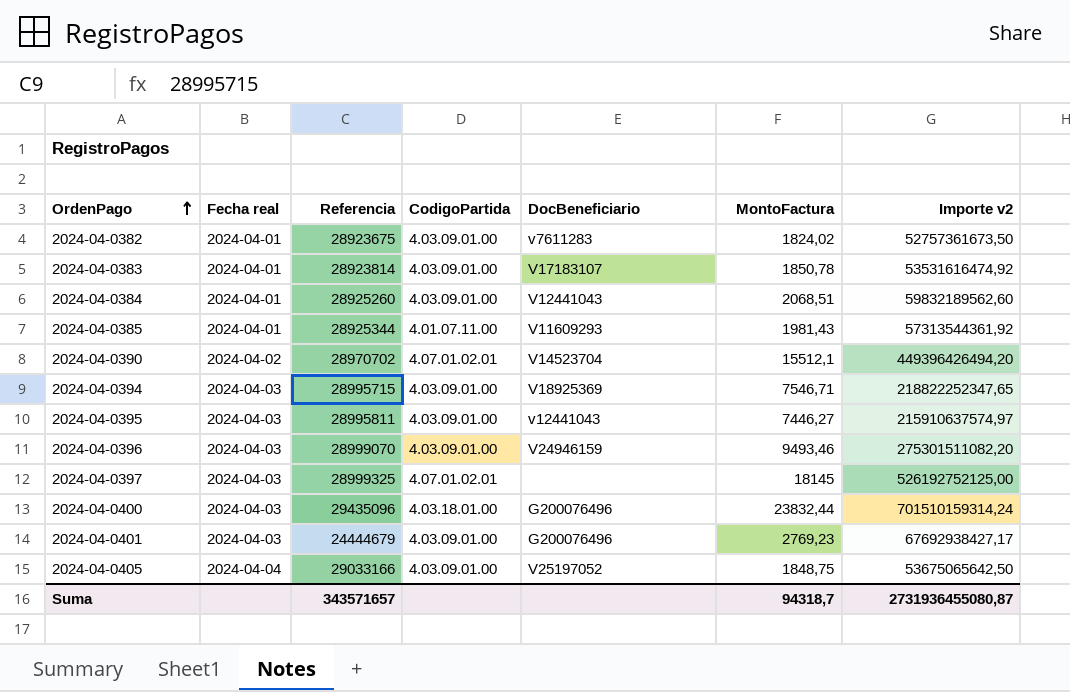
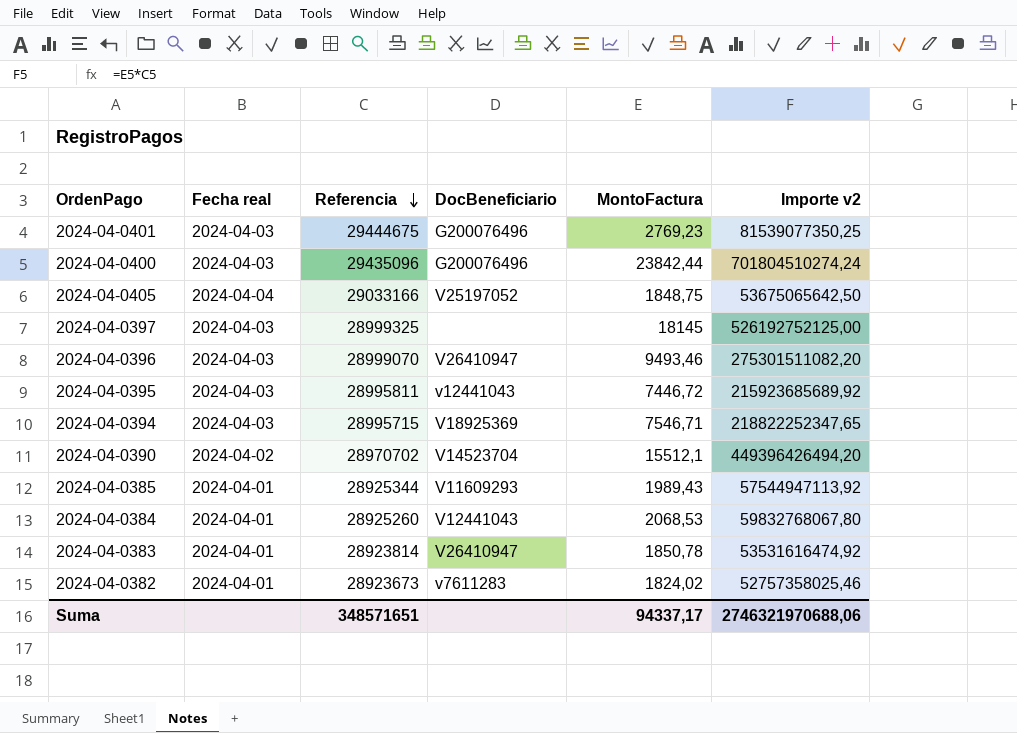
row order: OrdenPago ascending -> Referencia descending
column CodigoPartida | position: 4 -> none
2024-04-0401 | Referencia: 24444679 -> 29444675
2024-04-0401 | Importe v2: 67692938427,17 -> 81539077350,25
2024-04-0400 | MontoFactura: 23832,44 -> 23842,44
2024-04-0400 | Importe v2: 701510159314,24 -> 701804510274,24
2024-04-0396 | DocBeneficiario: V24946159 -> V26410947
2024-04-0395 | MontoFactura: 7446,27 -> 7446,72
2024-04-0395 | Importe v2: 215910637574,97 -> 215923685689,92
2024-04-0385 | MontoFactura: 1981,43 -> 1989,43
2024-04-0385 | Importe v2: 57313544361,92 -> 57544947113,92
2024-04-0384 | MontoFactura: 2068,51 -> 2068,53
2024-04-0384 | Importe v2: 59832189562,60 -> 59832768067,80
2024-04-0383 | DocBeneficiario: V17183107 -> V26410947
2024-04-0382 | Referencia: 28923675 -> 28923673
2024-04-0382 | Importe v2: 52757361673,50 -> 52757358025,46
Suma | Referencia: 343571657 -> 348571651
Suma | MontoFactura: 94318,7 -> 94337,17
Suma | Importe v2: 2731936455080,87 -> 2746321970688,06

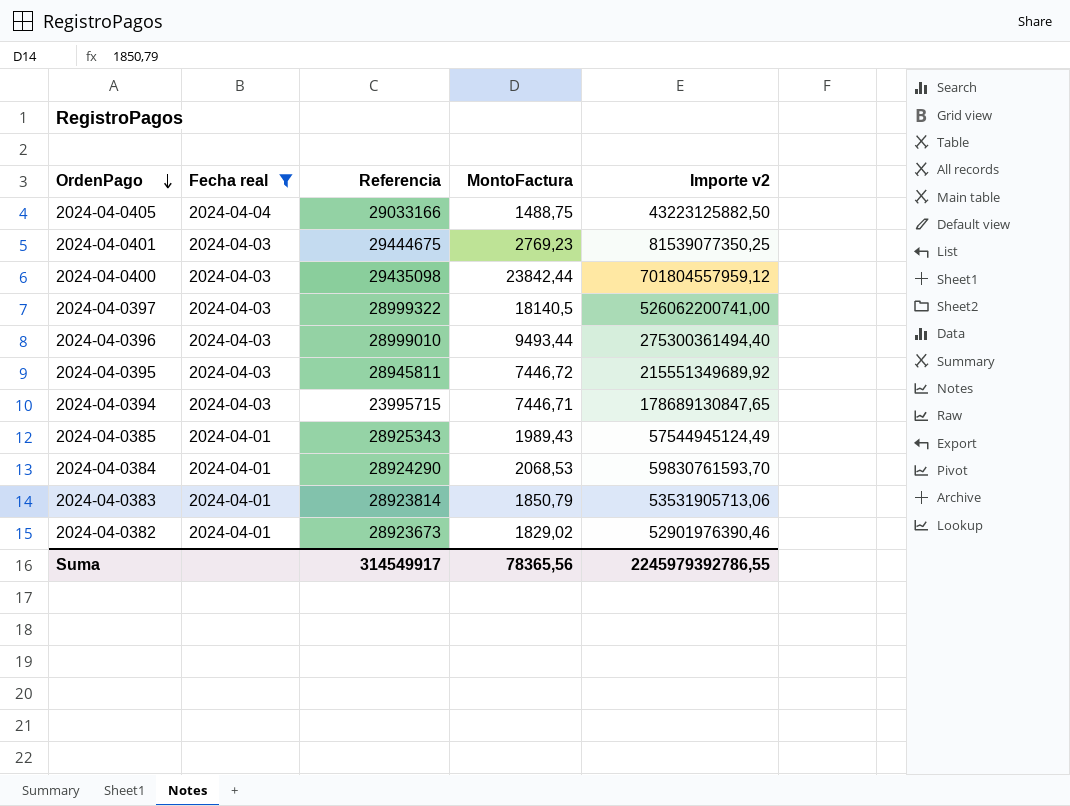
filter: none -> Fecha real != 2024-04-02
row order: Referencia descending -> OrdenPago descending
column DocBeneficiario | position: 4 -> none
2024-04-0405 | MontoFactura: 1848,75 -> 1488,75
2024-04-0405 | Importe v2: 53675065642,50 -> 43223125882,50
2024-04-0400 | Referencia: 29435096 -> 29435098
2024-04-0400 | Importe v2: 701804510274,24 -> 701804557959,12
2024-04-0397 | Referencia: 28999325 -> 28999322
2024-04-0397 | MontoFactura: 18145 -> 18140,5
2024-04-0397 | Importe v2: 526192752125,00 -> 526062200741,00
2024-04-0396 | Referencia: 28999070 -> 28999010
2024-04-0396 | MontoFactura: 9493,46 -> 9493,44
2024-04-0396 | Importe v2: 275301511082,20 -> 275300361494,40
2024-04-0395 | Referencia: 28995811 -> 28945811
2024-04-0395 | Importe v2: 215923685689,92 -> 215551349689,92
2024-04-0394 | Referencia: 28995715 -> 23995715
2024-04-0394 | MontoFactura: 7546,71 -> 7446,71
2024-04-0394 | Importe v2: 218822252347,65 -> 178689130847,65
2024-04-0385 | Referencia: 28925344 -> 28925343
2024-04-0385 | Importe v2: 57544947113,92 -> 57544945124,49
2024-04-0384 | Referencia: 28925260 -> 28924290
2024-04-0384 | Importe v2: 59832768067,80 -> 59830761593,70
2024-04-0383 | MontoFactura: 1850,78 -> 1850,79
2024-04-0383 | Importe v2: 53531616474,92 -> 53531905713,06
2024-04-0382 | MontoFactura: 1824,02 -> 1829,02
2024-04-0382 | Importe v2: 52757358025,46 -> 52901976390,46
Suma | Referencia: 348571651 -> 314549917
Suma | MontoFactura: 94337,17 -> 78365,56
Suma | Importe v2: 2746321970688,06 -> 2245979392786,55

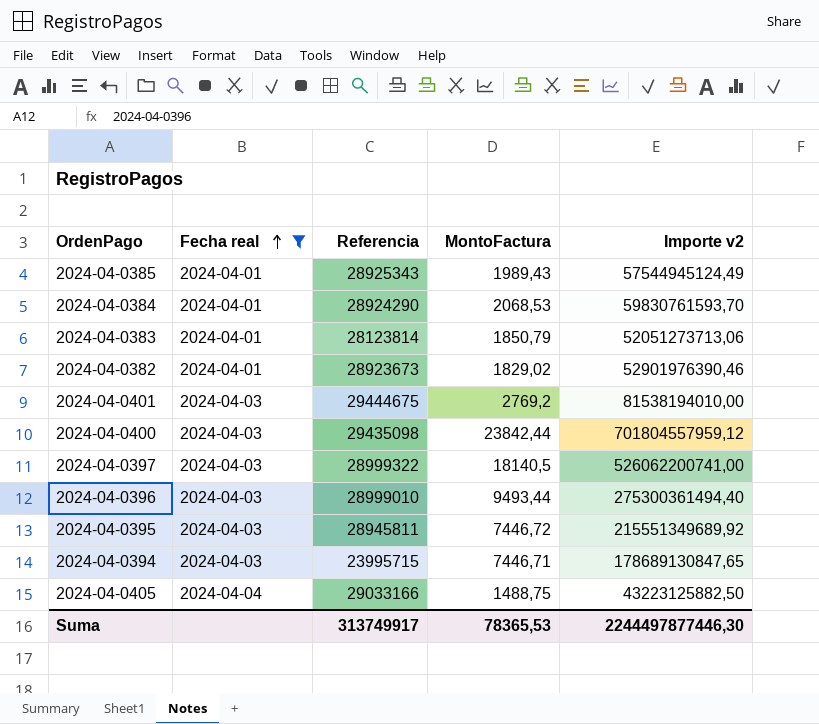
row order: OrdenPago descending -> Fecha real ascending
2024-04-0383 | Referencia: 28923814 -> 28123814
2024-04-0383 | Importe v2: 53531905713,06 -> 52051273713,06
2024-04-0401 | MontoFactura: 2769,23 -> 2769,2
2024-04-0401 | Importe v2: 81539077350,25 -> 81538194010,00
Suma | Referencia: 314549917 -> 313749917
Suma | MontoFactura: 78365,56 -> 78365,53
Suma | Importe v2: 2245979392786,55 -> 2244497877446,30

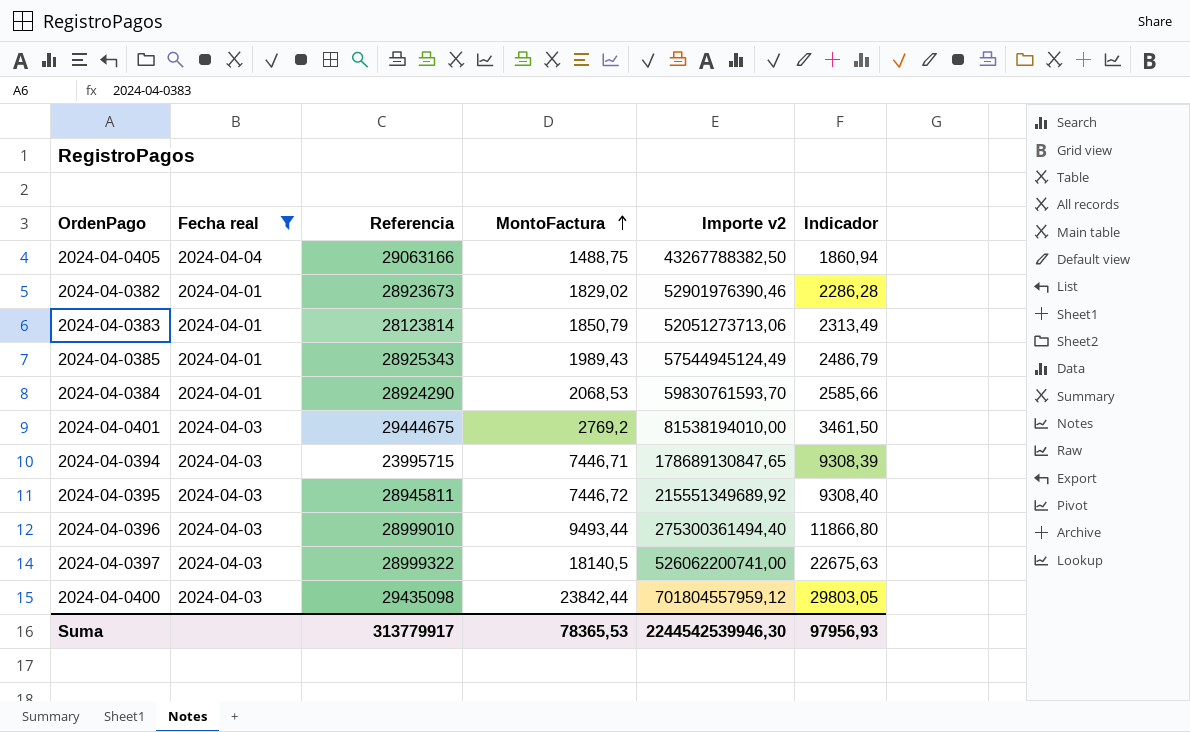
row order: Fecha real ascending -> MontoFactura ascending
column Indicador | formula: none -> [MontoFactura] * 1,25
2024-04-0405 | Referencia: 29033166 -> 29063166
2024-04-0405 | Importe v2: 43223125882,50 -> 43267788382,50
Suma | Referencia: 313749917 -> 313779917
Suma | Importe v2: 2244497877446,30 -> 2244542539946,30

